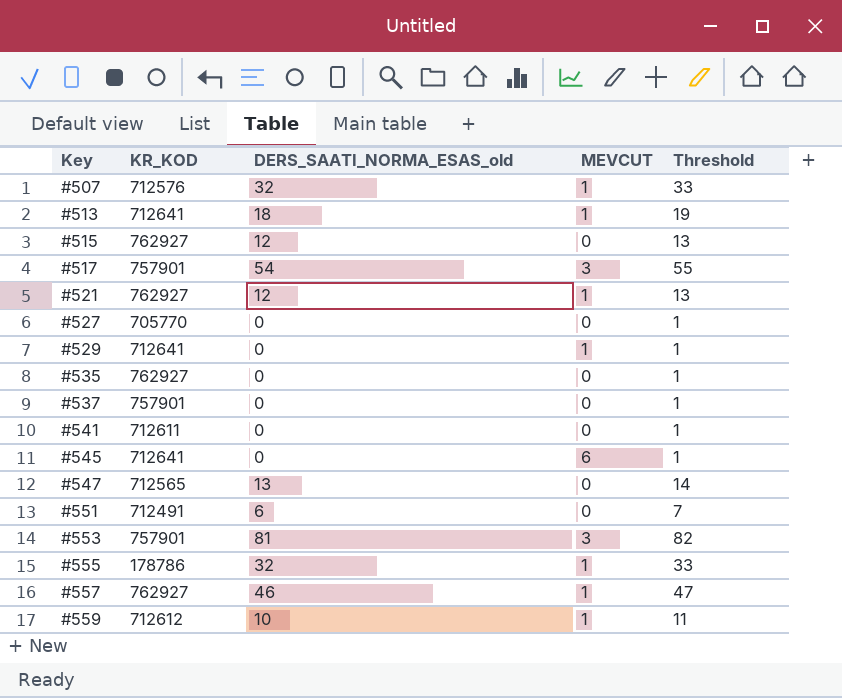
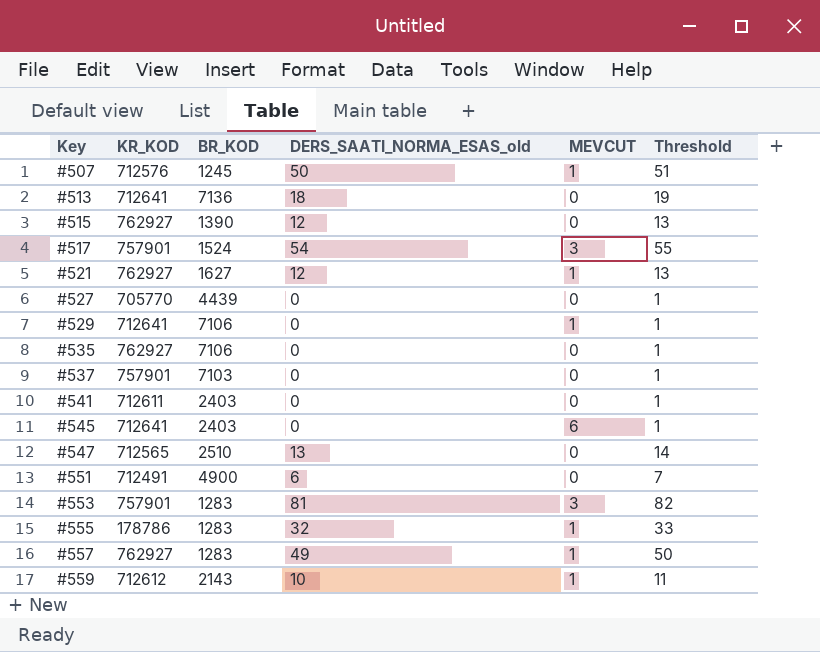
column BR_KOD | position: none -> 3
#507 | DERS_SAATI_NORMA_ESAS_old: 32 -> 50
#507 | Threshold: 33 -> 51
#513 | MEVCUT: 1 -> 0
#557 | DERS_SAATI_NORMA_ESAS_old: 46 -> 49
#557 | Threshold: 47 -> 50

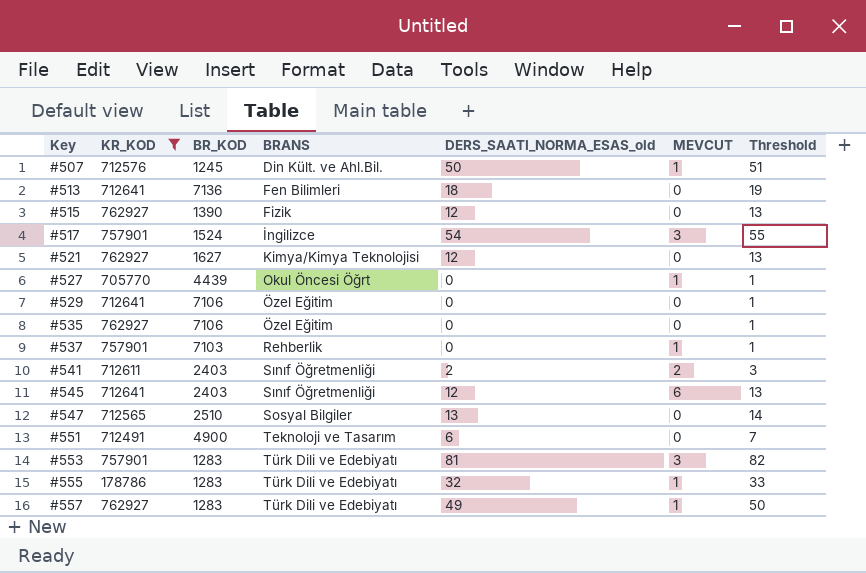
filter: none -> KR_KOD != 712612
column BRANS | position: none -> 4
#521 | MEVCUT: 1 -> 0
#527 | MEVCUT: 0 -> 1
#529 | MEVCUT: 1 -> 0
#537 | MEVCUT: 0 -> 1
#541 | DERS_SAATI_NORMA_ESAS_old: 0 -> 2
#541 | MEVCUT: 0 -> 2
#541 | Threshold: 1 -> 3
#545 | DERS_SAATI_NORMA_ESAS_old: 0 -> 12
#545 | Threshold: 1 -> 13

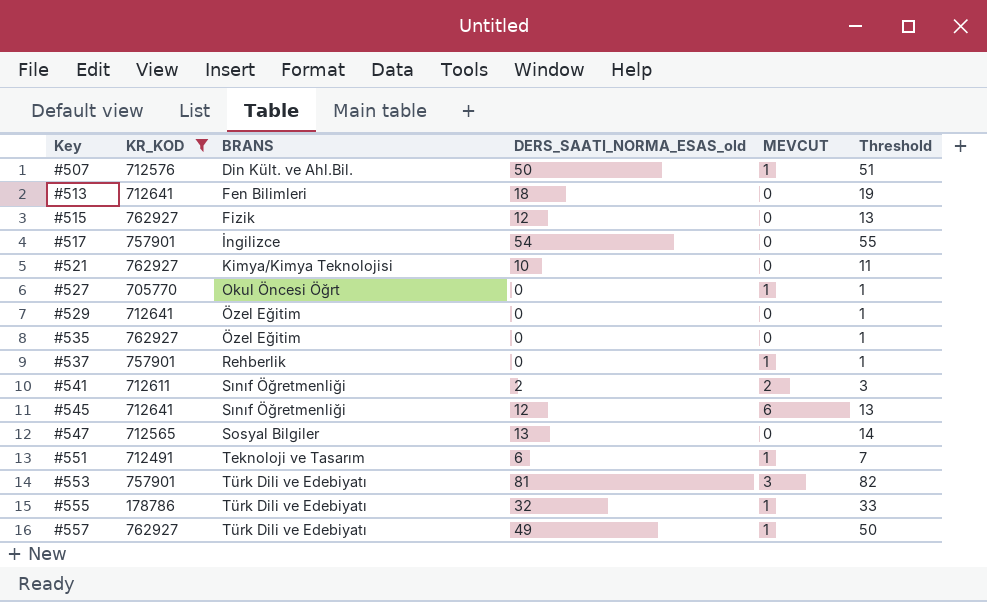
column BR_KOD | position: 3 -> none
#517 | MEVCUT: 3 -> 0
#521 | DERS_SAATI_NORMA_ESAS_old: 12 -> 10
#521 | Threshold: 13 -> 11
#551 | MEVCUT: 0 -> 1

